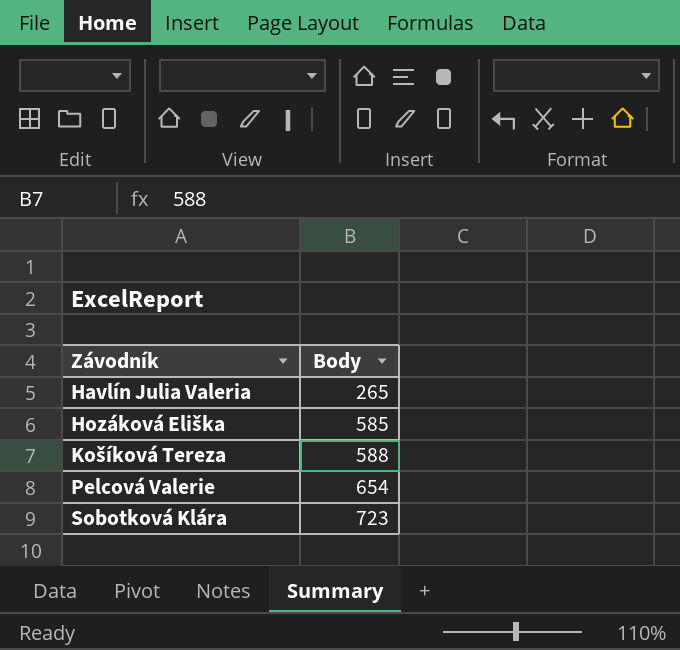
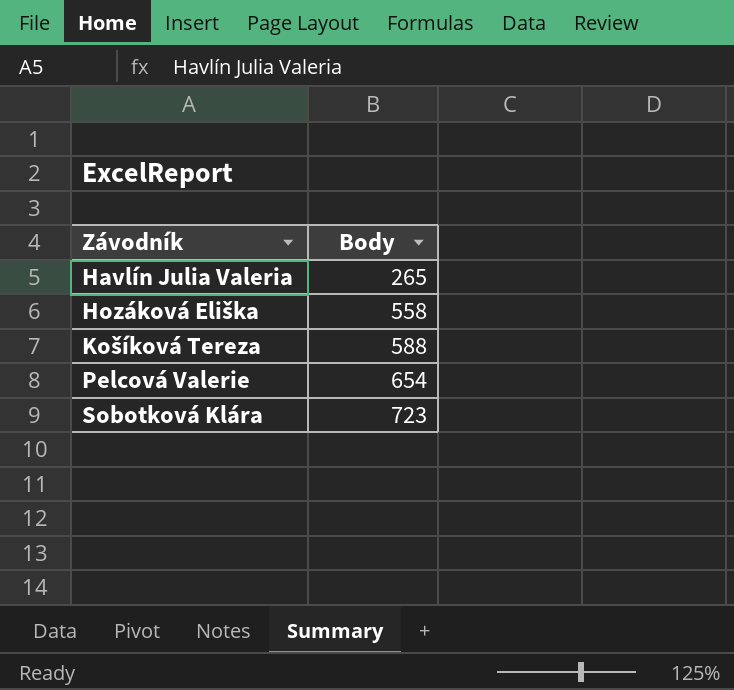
Hozáková Eliška | Body: 585 -> 558

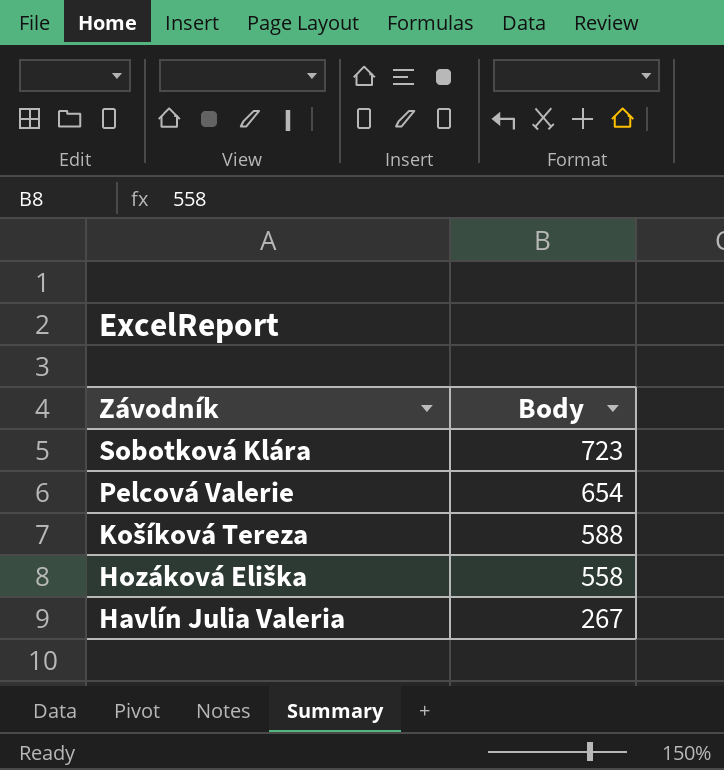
row order: Závodník ascending -> Závodník descending
Havlín Julia Valeria | Body: 265 -> 267

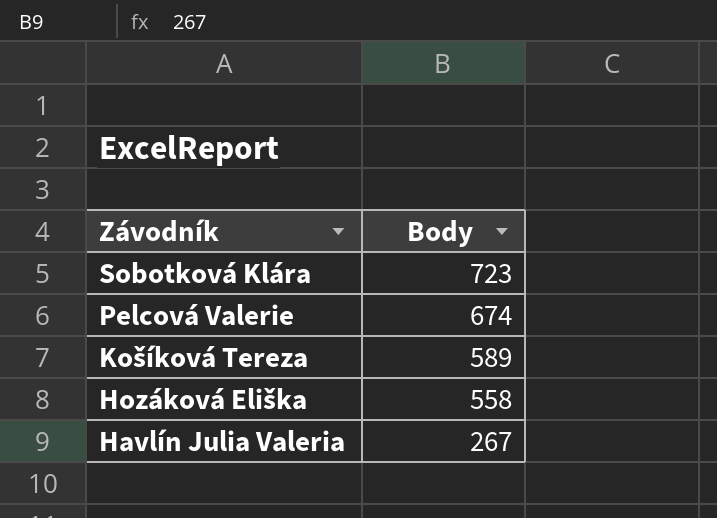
Pelcová Valerie | Body: 654 -> 674
Košíková Tereza | Body: 588 -> 589

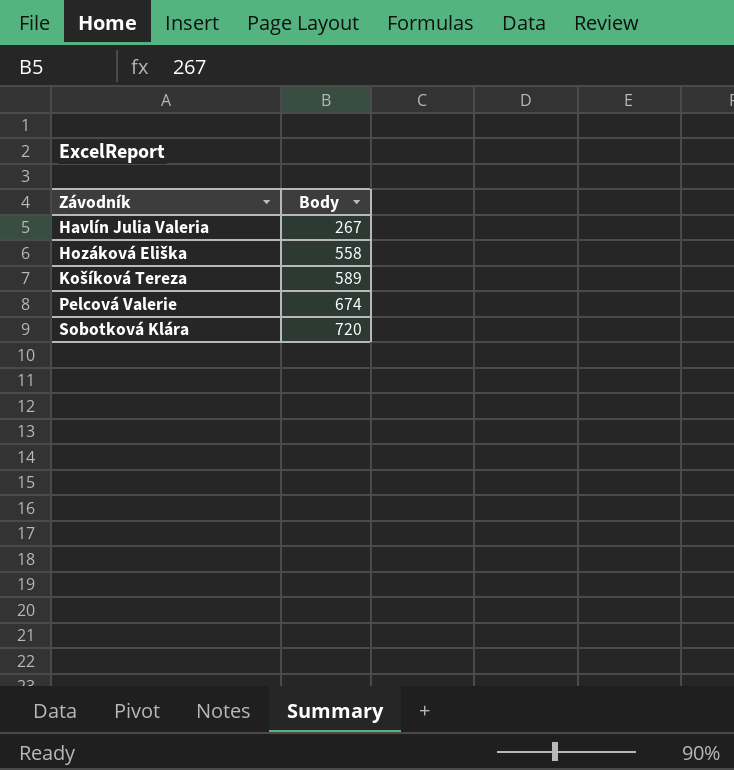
row order: Závodník descending -> Závodník ascending
Sobotková Klára | Body: 723 -> 720

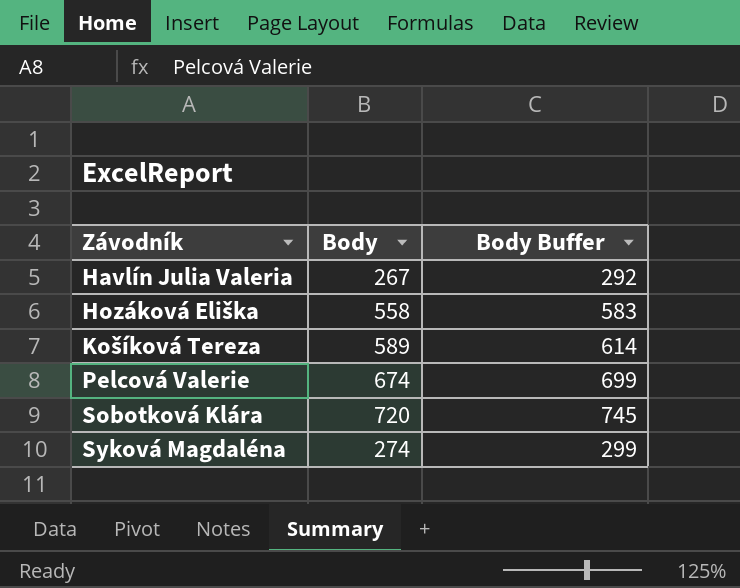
column Body Buffer | formula: none -> [Body] + 25
row Syková Magdaléna: none -> 274 | 299

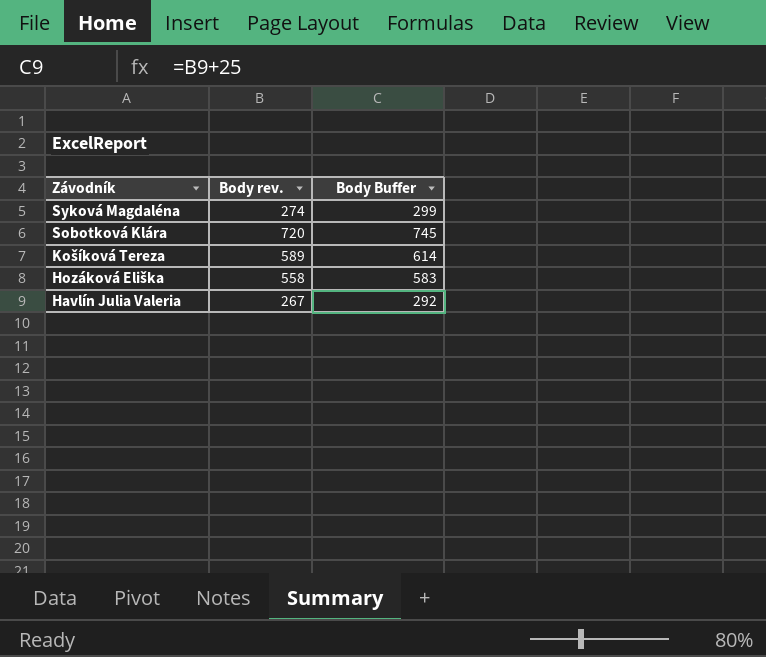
row order: Závodník ascending -> Závodník descending
column name: Body -> Body rev.
row Pelcová Valerie: 674 | 699 -> none

